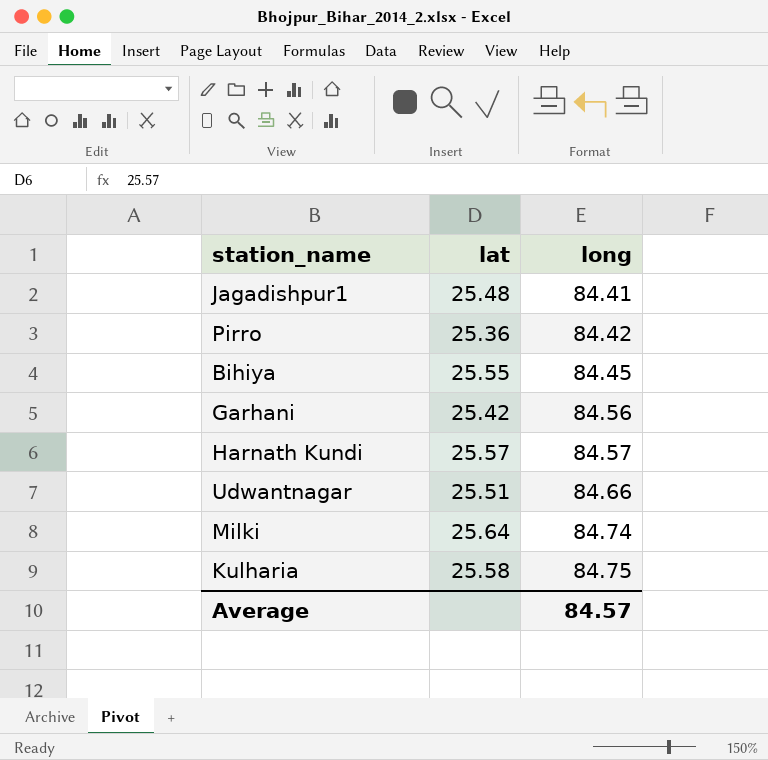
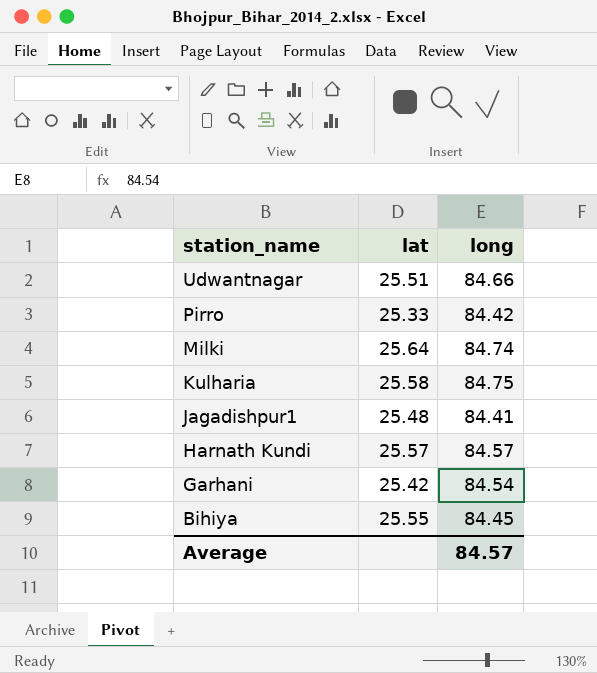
row order: long ascending -> station_name descending
Pirro | lat: 25.36 -> 25.33
Garhani | long: 84.56 -> 84.54

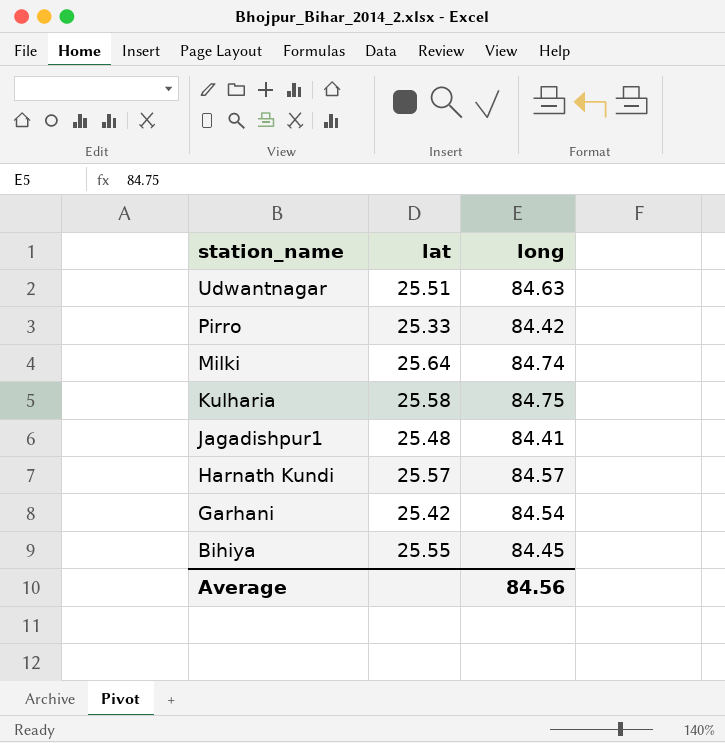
Udwantnagar | long: 84.66 -> 84.63
Average | long: 84.57 -> 84.56

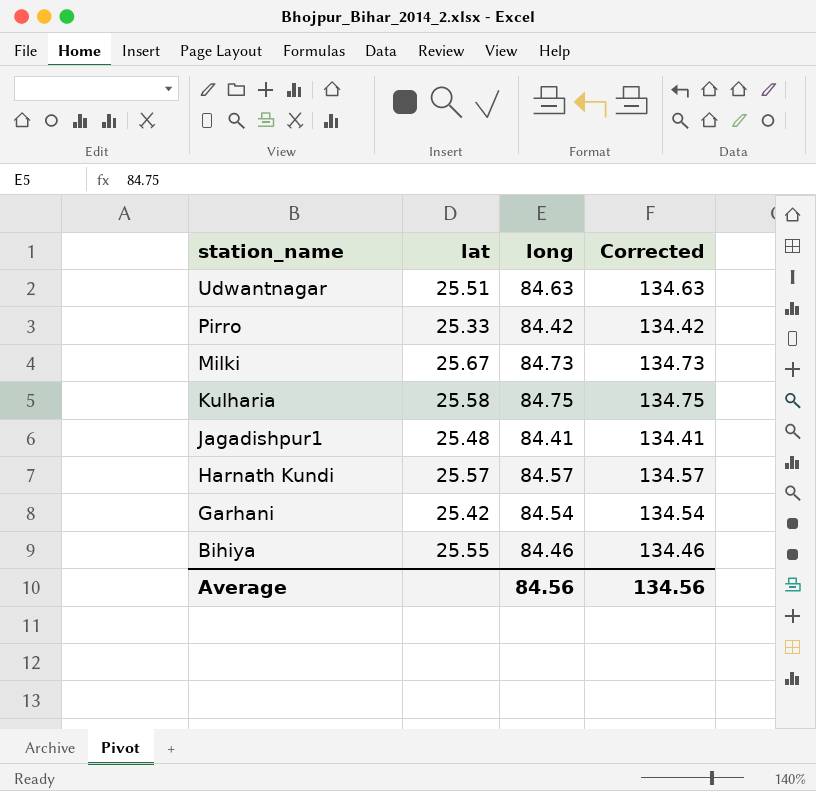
column Corrected | formula: none -> [long] + 50
Milki | lat: 25.64 -> 25.67
Milki | long: 84.74 -> 84.73
Bihiya | long: 84.45 -> 84.46

